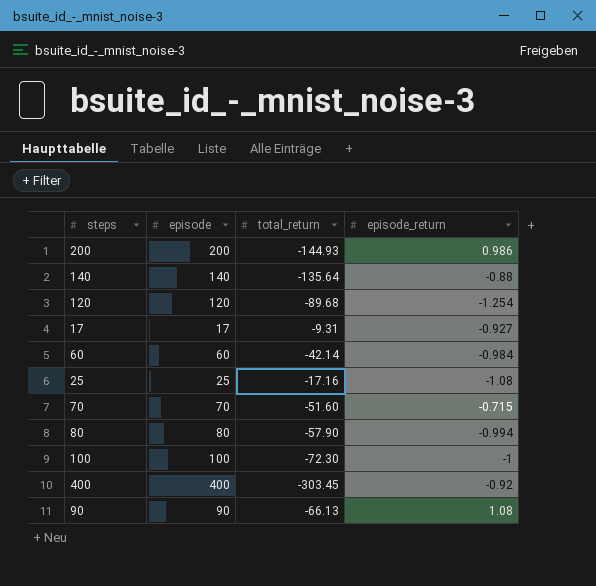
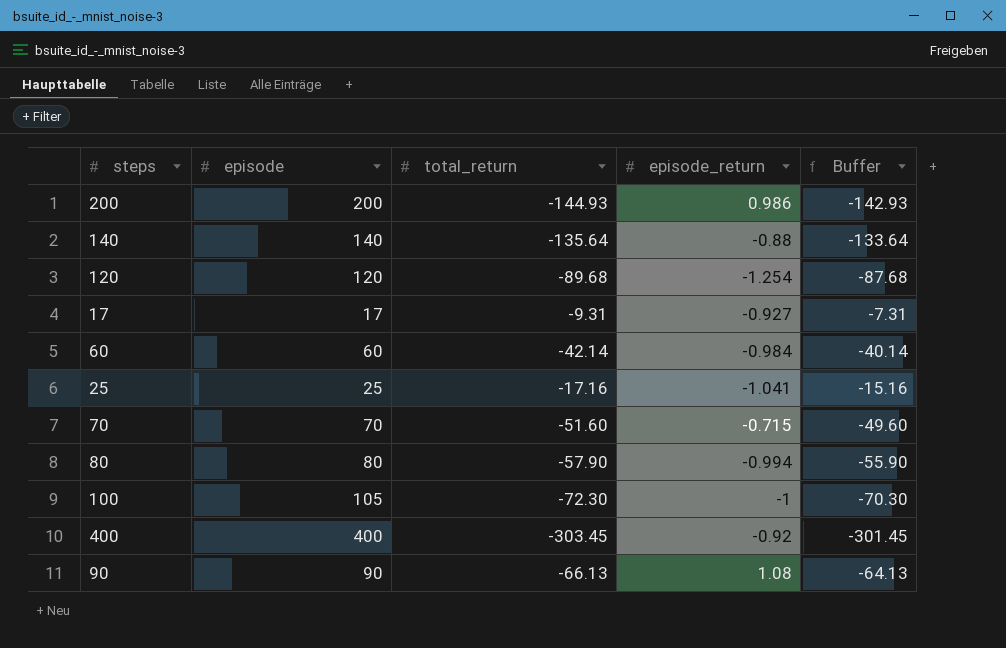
column Buffer | formula: none -> [total_return] + 2
25 | episode_return: -1.08 -> -1.041
100 | episode: 100 -> 105

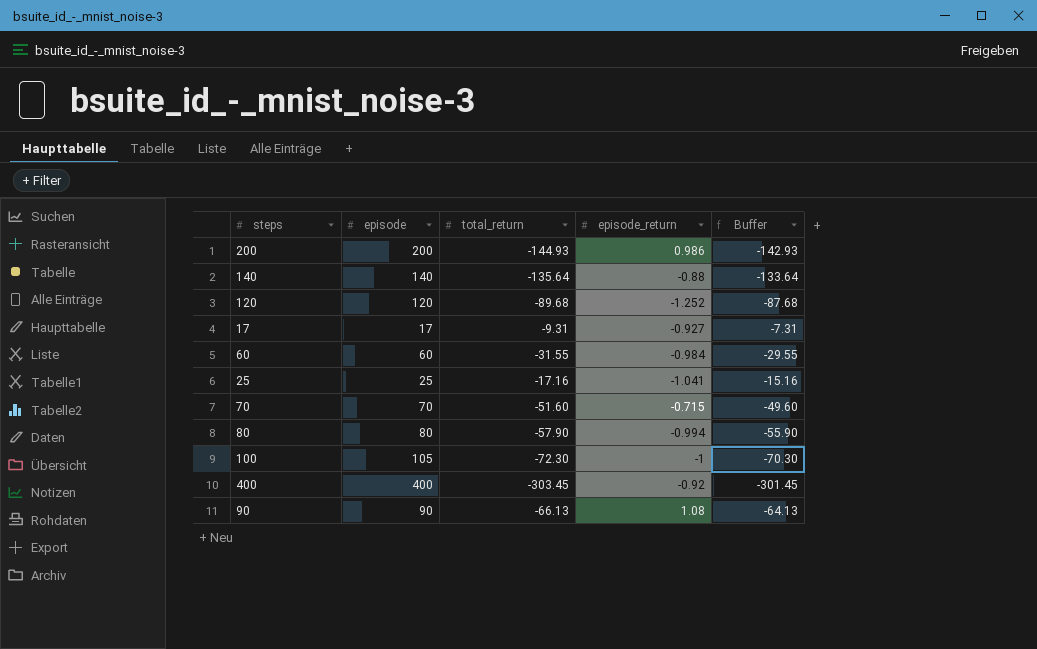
120 | episode_return: -1.254 -> -1.252
60 | total_return: -42.14 -> -31.55
60 | Buffer: -40.14 -> -29.55

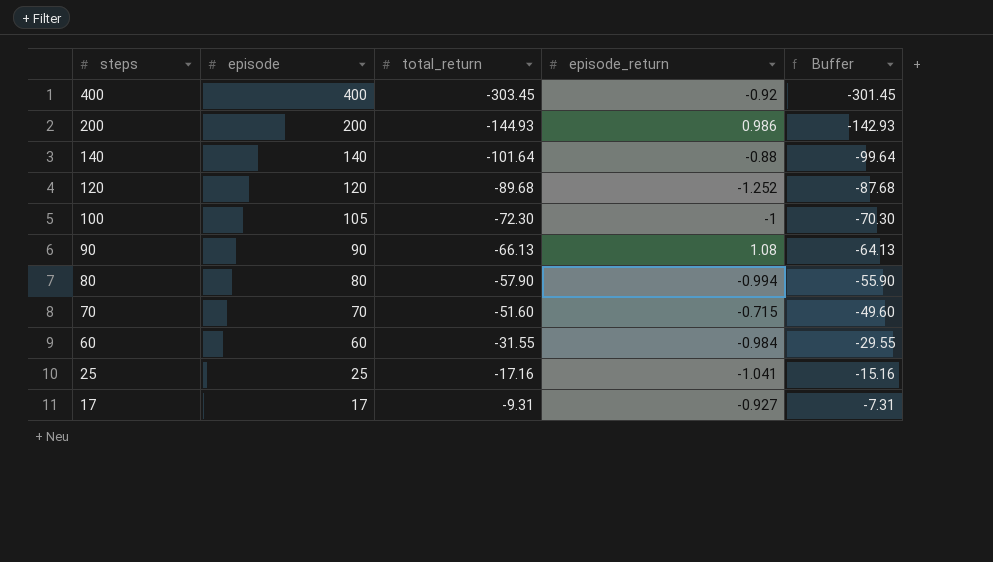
row order: none -> steps descending
140 | total_return: -135.64 -> -101.64
140 | Buffer: -133.64 -> -99.64

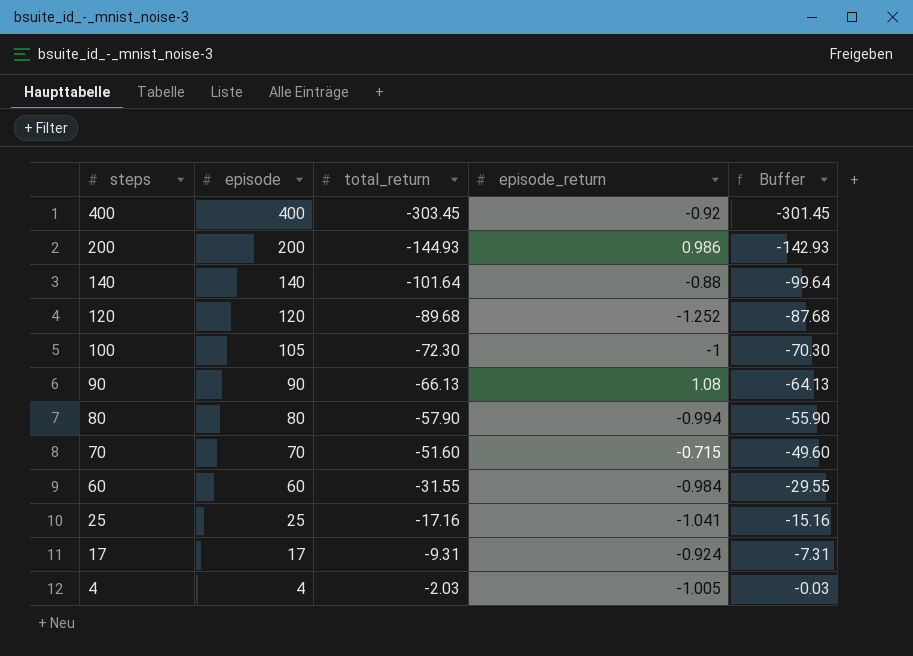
17 | episode_return: -0.927 -> -0.924
row 4: none -> 4 | -2.03 | -1.005 | -0.03

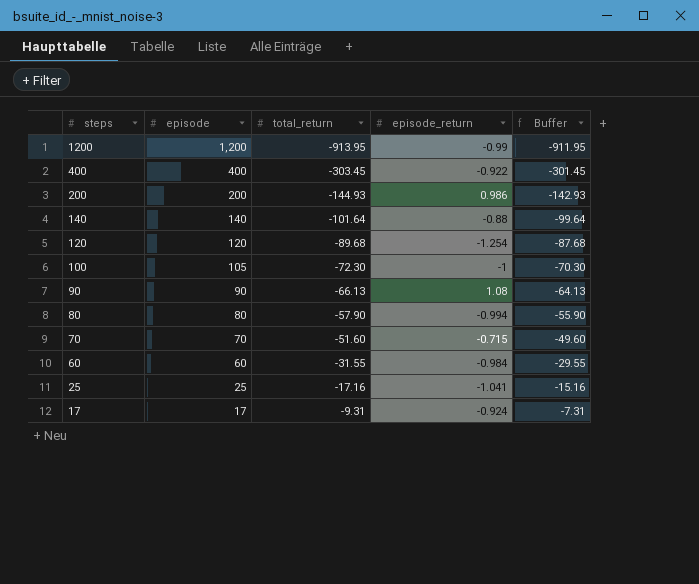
row 4: 4 | -2.03 | -1.005 | -0.03 -> none
row 1200: none -> 1,200 | -913.95 | -0.99 | -911.95
400 | episode_return: -0.92 -> -0.922
120 | episode_return: -1.252 -> -1.254

